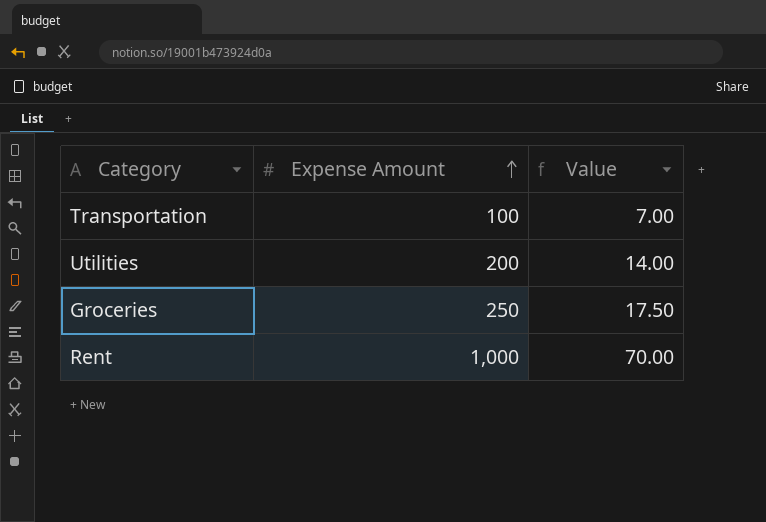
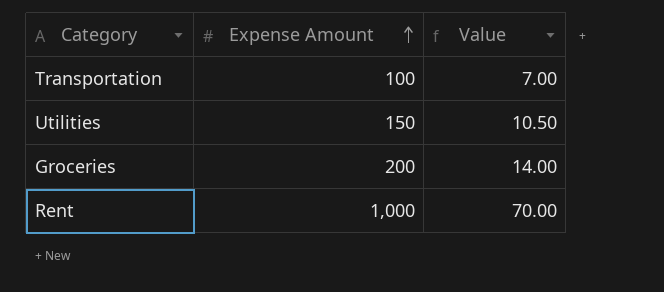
Utilities | Expense Amount: 200 -> 150
Utilities | Value: 14.00 -> 10.50
Groceries | Expense Amount: 250 -> 200
Groceries | Value: 17.50 -> 14.00

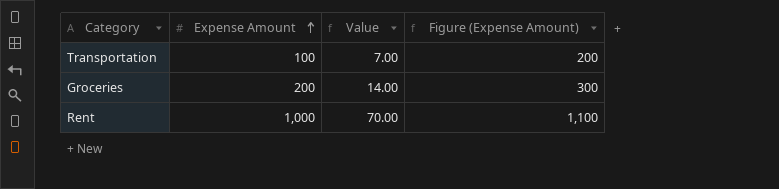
column Figure (Expense Amount) | formula: none -> [Expense Amount] + 100
row Utilities: 150 | 10.50 -> none

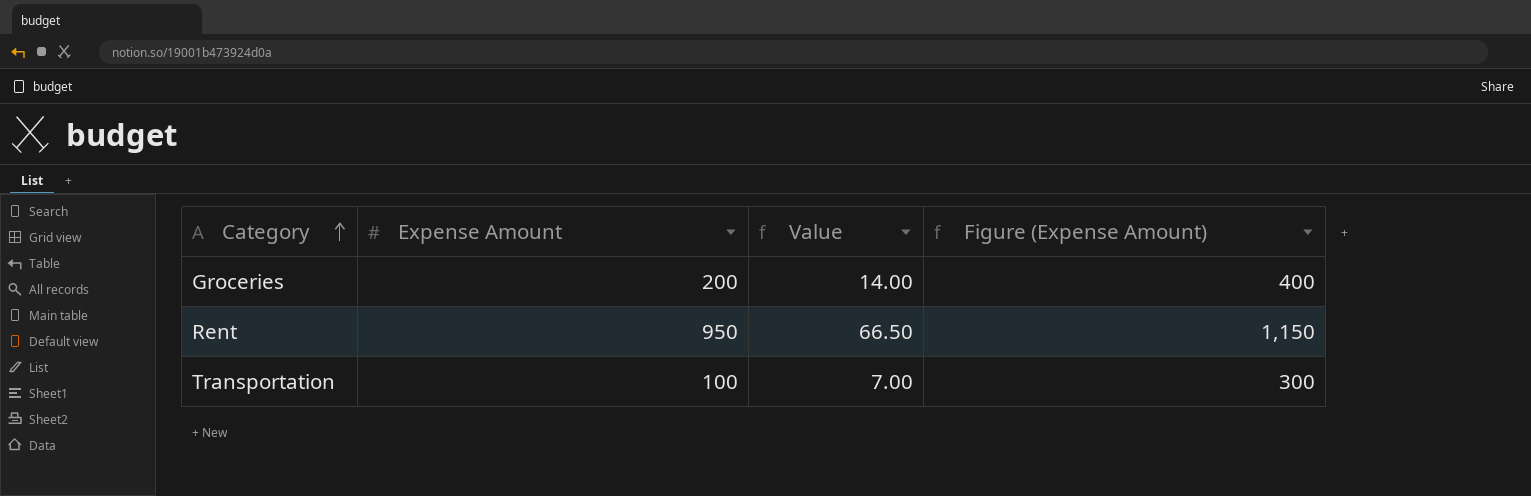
row order: Expense Amount ascending -> Category ascending
column Figure (Expense Amount) | formula: [Expense Amount] + 100 -> [Expense Amount] + 200
Rent | Expense Amount: 1,000 -> 950
Rent | Value: 70.00 -> 66.50

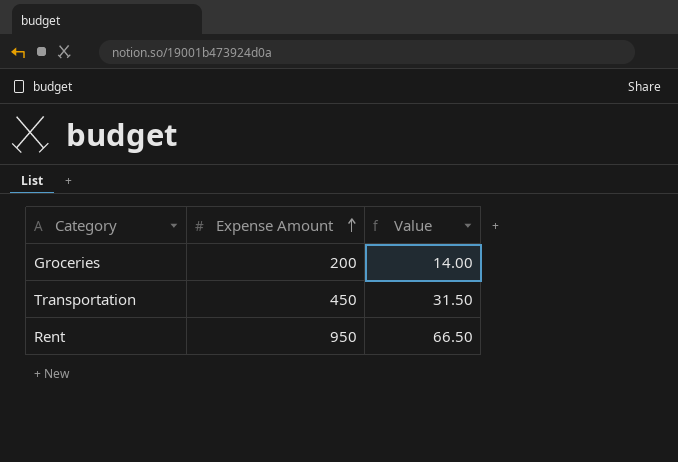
row order: Category ascending -> Expense Amount ascending
column Figure (Expense Amount) | formula: [Expense Amount] + 200 -> none
Transportation | Expense Amount: 100 -> 450
Transportation | Value: 7.00 -> 31.50

